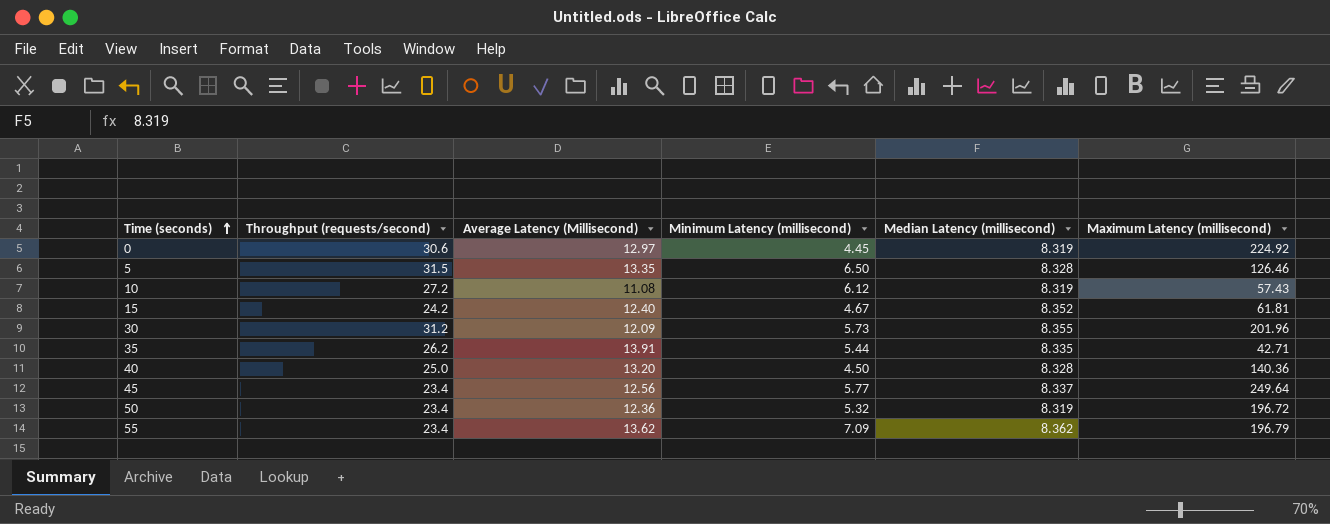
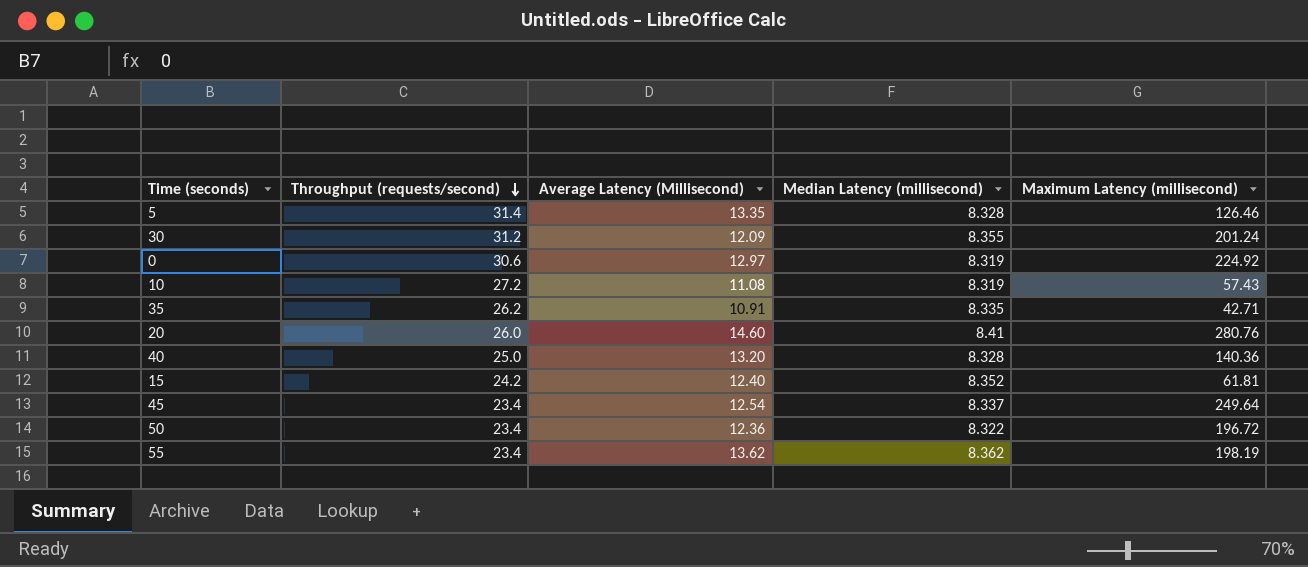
row order: Time (seconds) ascending -> Throughput (requests/second) descending
column Minimum Latency (millisecond) | position: 4 -> none
5 | Throughput (requests/second): 31.5 -> 31.4
30 | Maximum Latency (millisecond): 201.96 -> 201.24
35 | Average Latency (Millisecond): 13.91 -> 10.91
row 20: none -> 26.0 | 14.60 | 8.41 | 280.76
45 | Average Latency (Millisecond): 12.56 -> 12.54
50 | Median Latency (millisecond): 8.319 -> 8.322
55 | Maximum Latency (millisecond): 196.79 -> 198.19

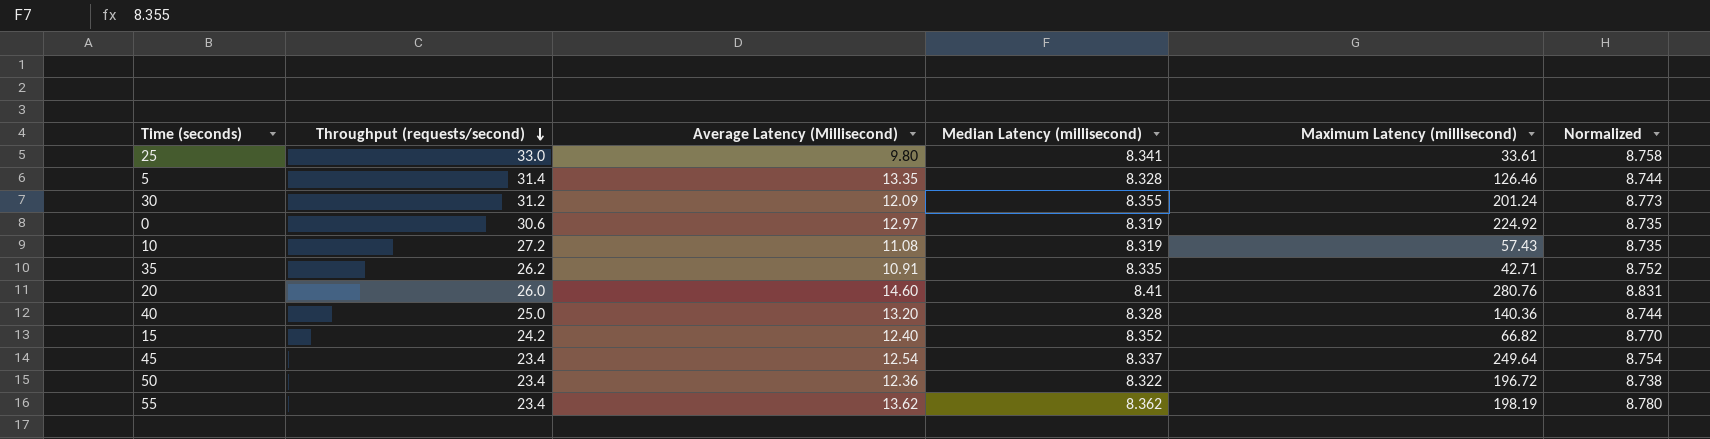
column Normalized | formula: none -> [Median Latency (millisecond)] * 1.05
row 25: none -> 33.0 | 9.80 | 8.341 | 33.61 | 8.758
15 | Maximum Latency (millisecond): 61.81 -> 66.82

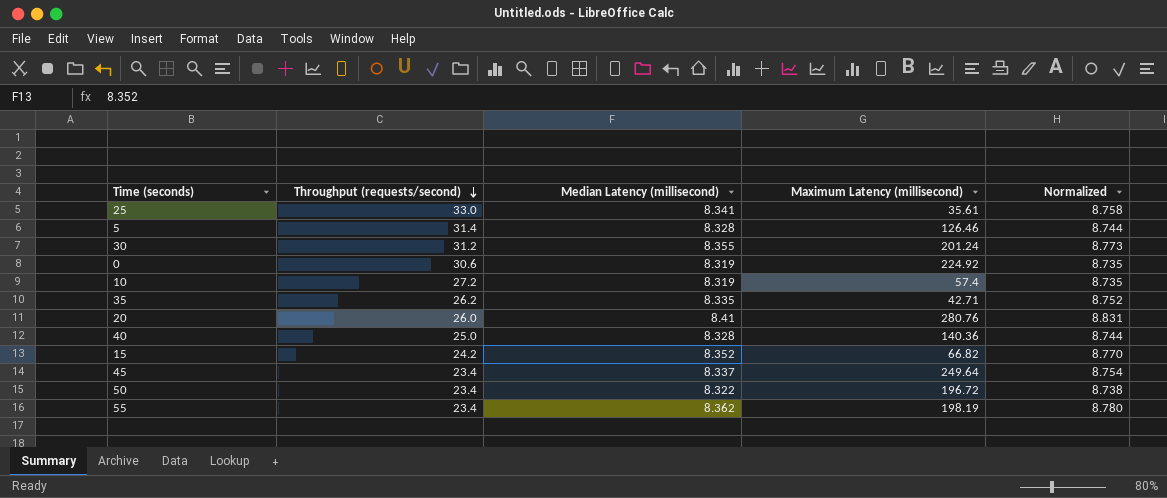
column Average Latency (Millisecond) | position: 3 -> none
25 | Maximum Latency (millisecond): 33.61 -> 35.61
10 | Maximum Latency (millisecond): 57.43 -> 57.4

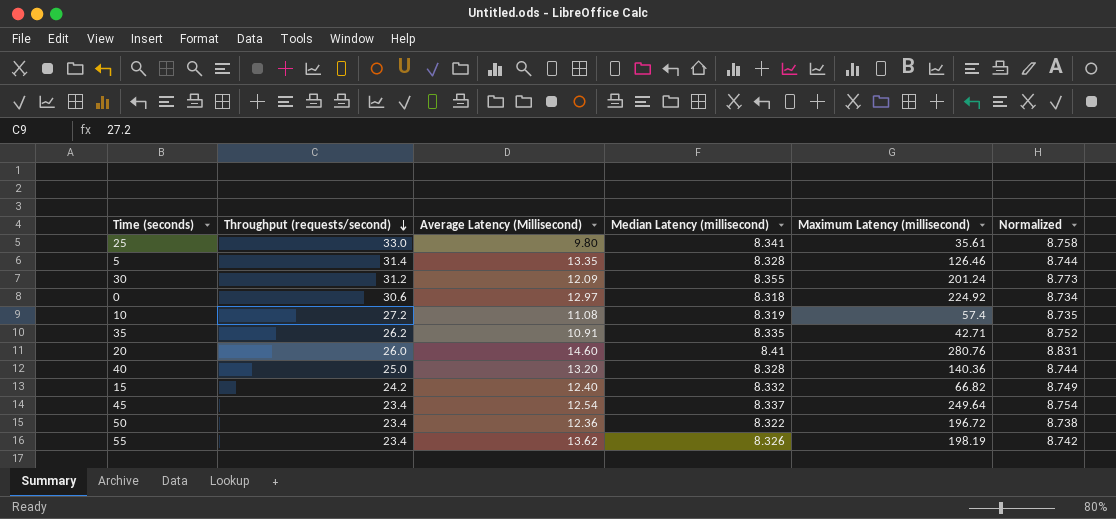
column Average Latency (Millisecond) | position: none -> 3
0 | Median Latency (millisecond): 8.319 -> 8.318
0 | Normalized: 8.735 -> 8.734
15 | Median Latency (millisecond): 8.352 -> 8.332
15 | Normalized: 8.770 -> 8.749
55 | Median Latency (millisecond): 8.362 -> 8.326
55 | Normalized: 8.780 -> 8.742

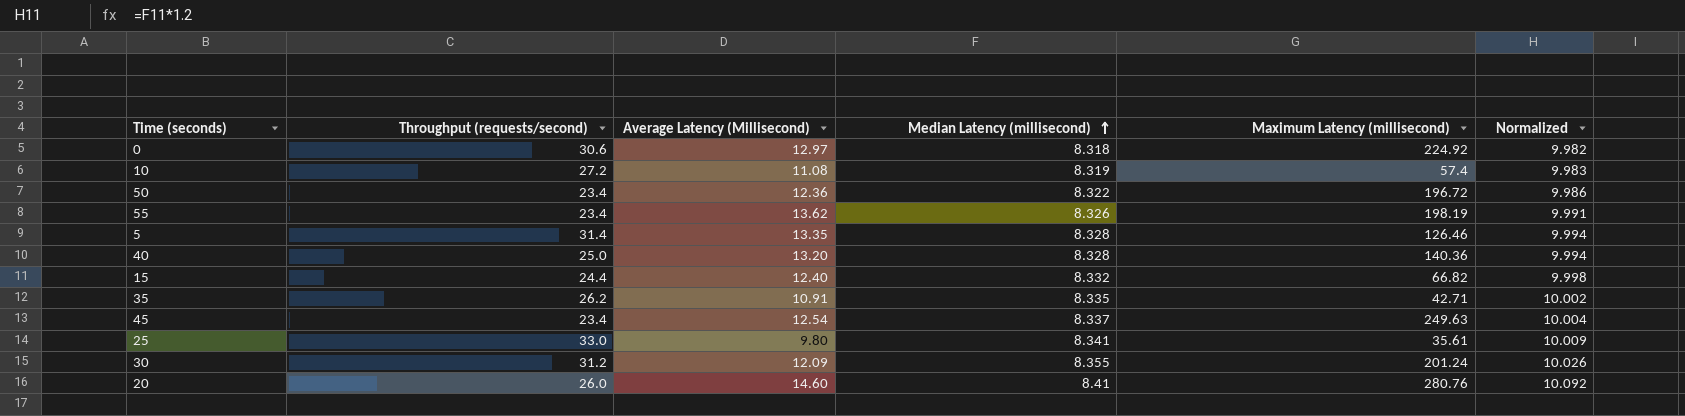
row order: Throughput (requests/second) descending -> Median Latency (millisecond) ascending
column Normalized | formula: [Median Latency (millisecond)] * 1.05 -> [Median Latency (millisecond)] * 1.2
15 | Throughput (requests/second): 24.2 -> 24.4
45 | Maximum Latency (millisecond): 249.64 -> 249.63

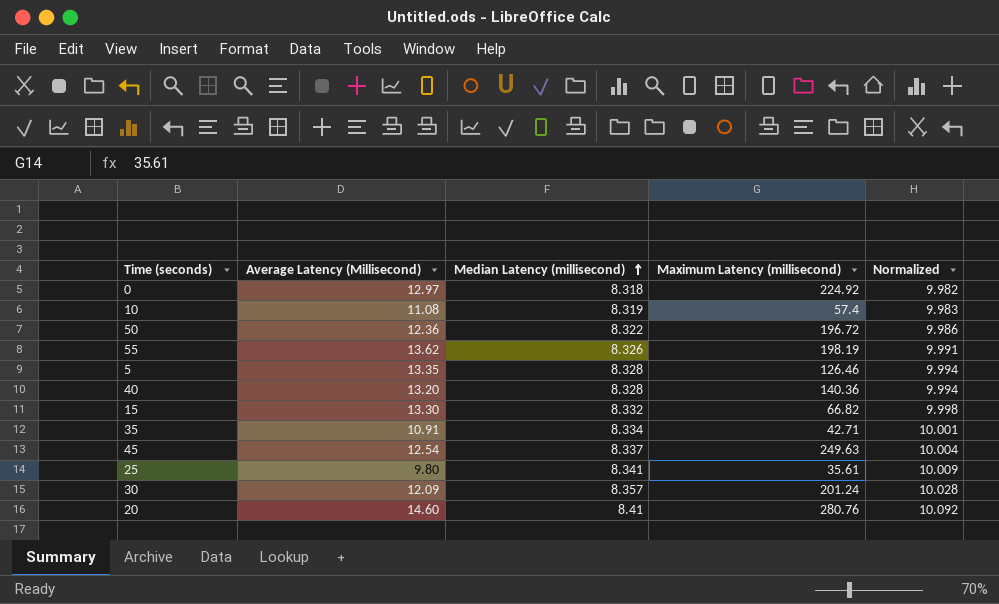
column Throughput (requests/second) | position: 2 -> none
15 | Average Latency (Millisecond): 12.40 -> 13.30
35 | Median Latency (millisecond): 8.335 -> 8.334
35 | Normalized: 10.002 -> 10.001
30 | Median Latency (millisecond): 8.355 -> 8.357
30 | Normalized: 10.026 -> 10.028

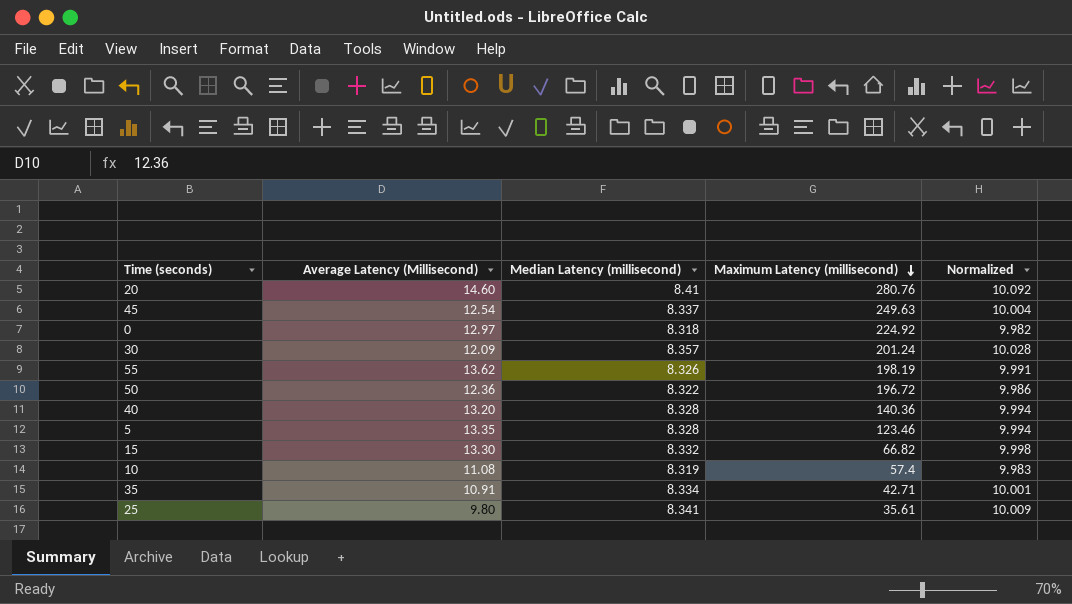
row order: Median Latency (millisecond) ascending -> Maximum Latency (millisecond) descending
5 | Maximum Latency (millisecond): 126.46 -> 123.46

